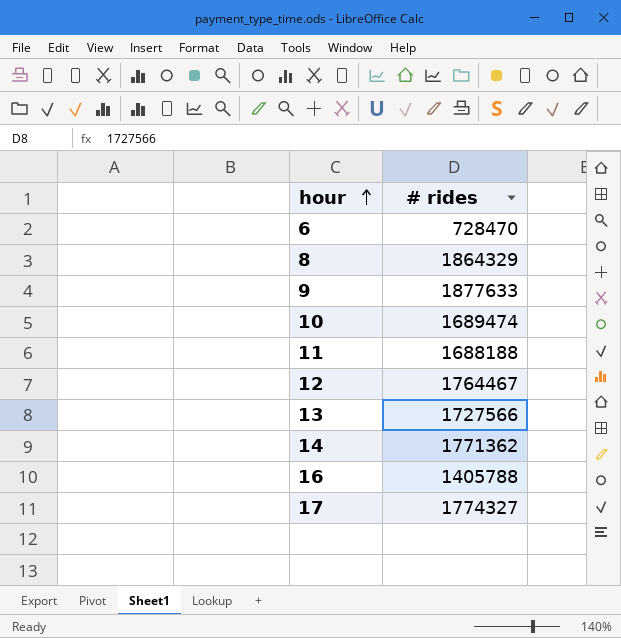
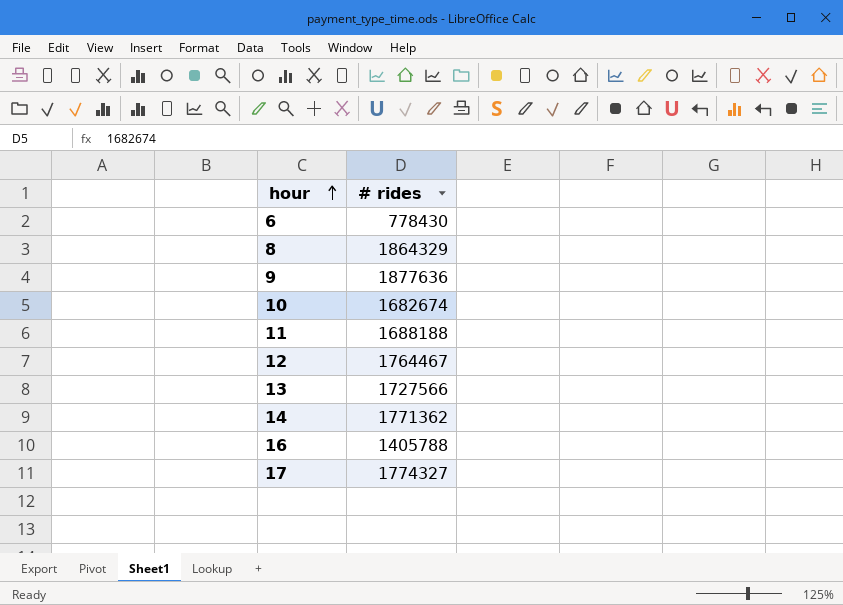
6 | # rides: 728470 -> 778430
9 | # rides: 1877633 -> 1877636
10 | # rides: 1689474 -> 1682674

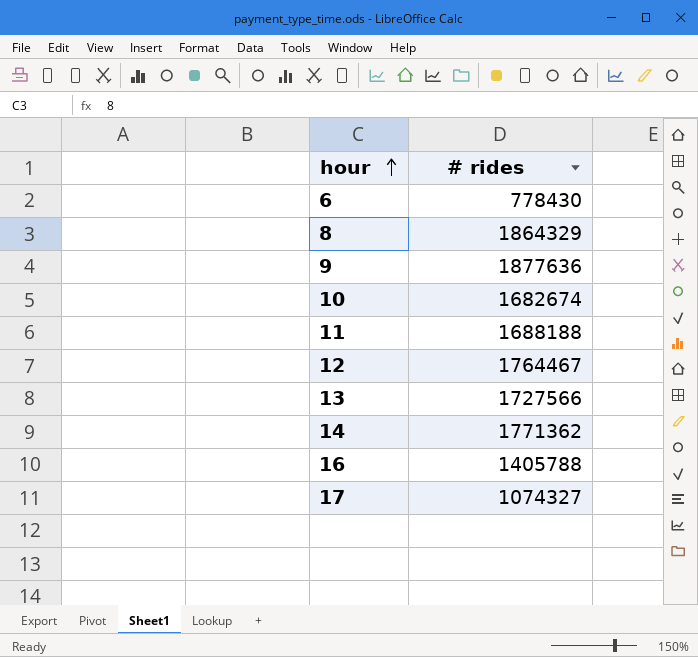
17 | # rides: 1774327 -> 1074327

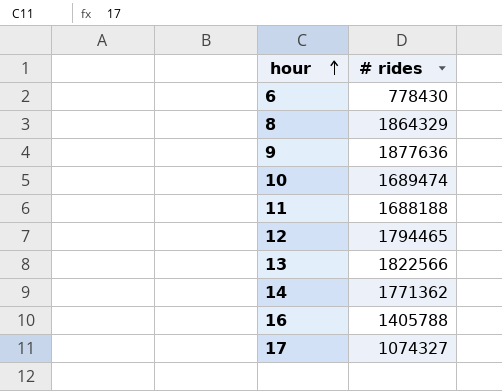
10 | # rides: 1682674 -> 1689474
12 | # rides: 1764467 -> 1794465
13 | # rides: 1727566 -> 1822566

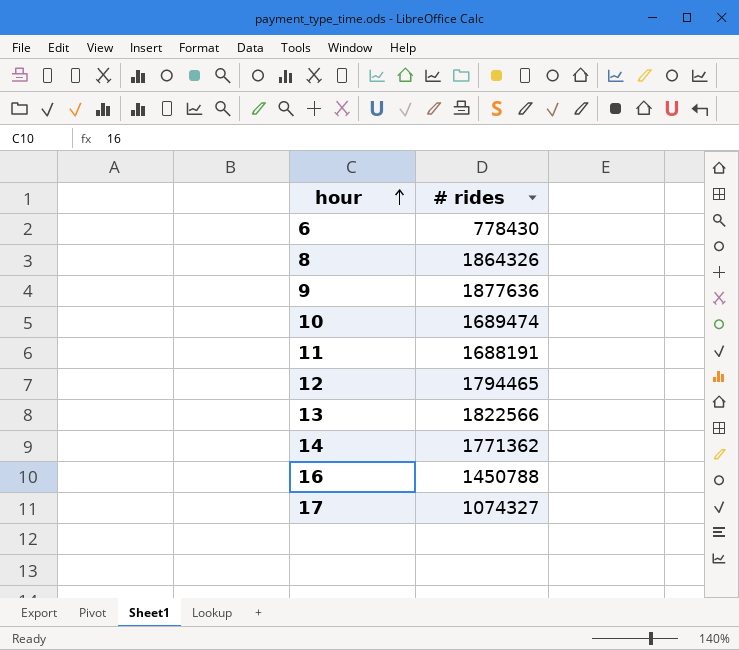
8 | # rides: 1864329 -> 1864326
11 | # rides: 1688188 -> 1688191
16 | # rides: 1405788 -> 1450788

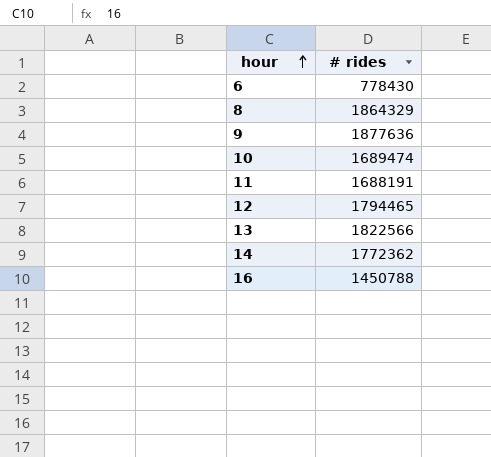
row 17: 1074327 -> none
8 | # rides: 1864326 -> 1864329
14 | # rides: 1771362 -> 1772362

